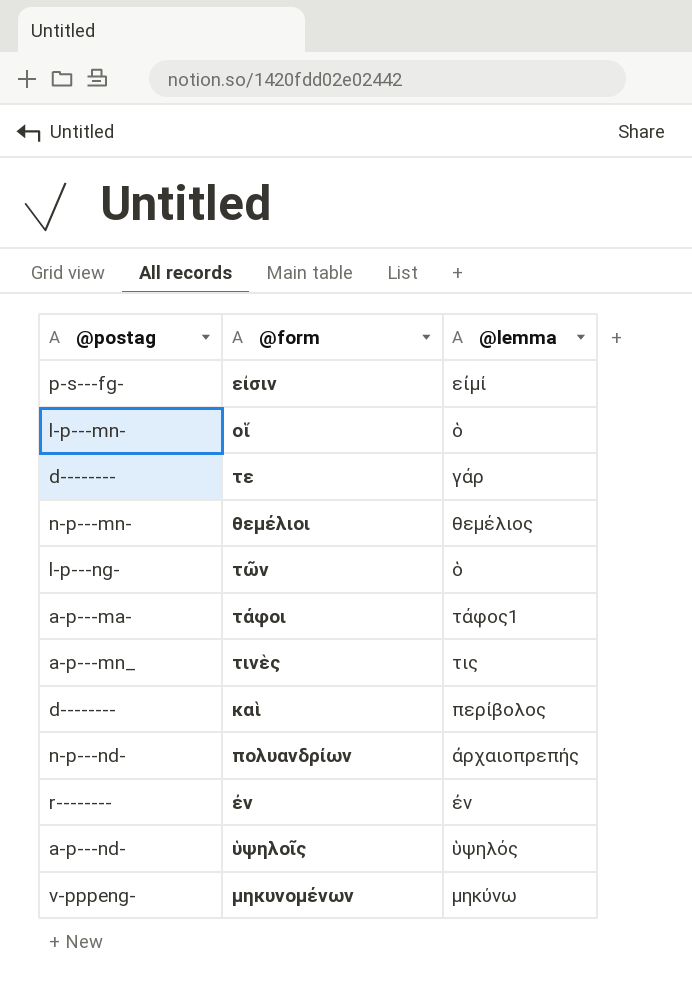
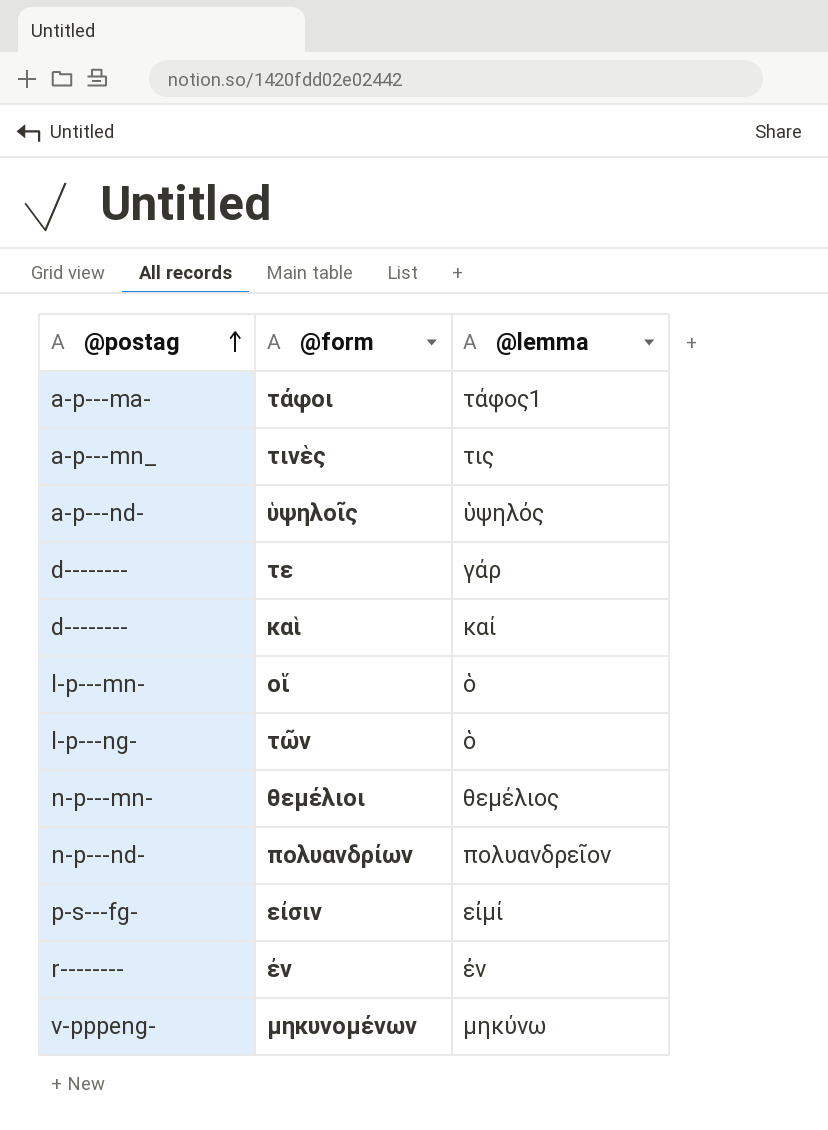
row order: none -> @postag ascending
καὶ | @lemma: περίβολος -> καί
πολυανδρίων | @lemma: ἀρχαιοπρεπής -> πολυανδρεῖον

